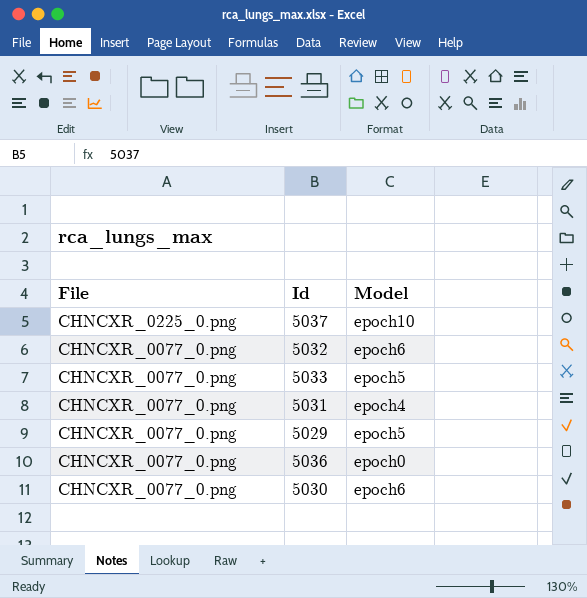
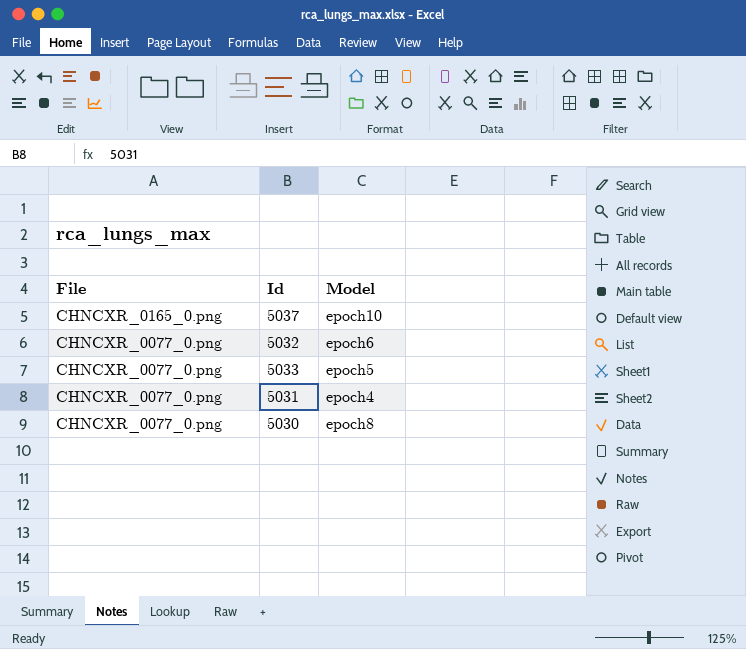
row 5029: CHNCXR_0077_0.png | epoch5 -> none
row 5036: CHNCXR_0077_0.png | epoch0 -> none
5037 | File: CHNCXR_0225_0.png -> CHNCXR_0165_0.png
5030 | Model: epoch6 -> epoch8

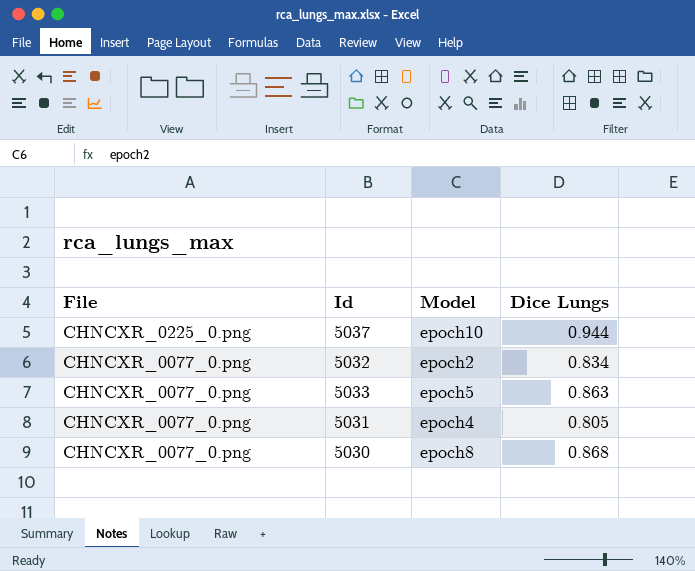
column Dice Lungs | position: none -> 4
5037 | File: CHNCXR_0165_0.png -> CHNCXR_0225_0.png
5032 | Model: epoch6 -> epoch2

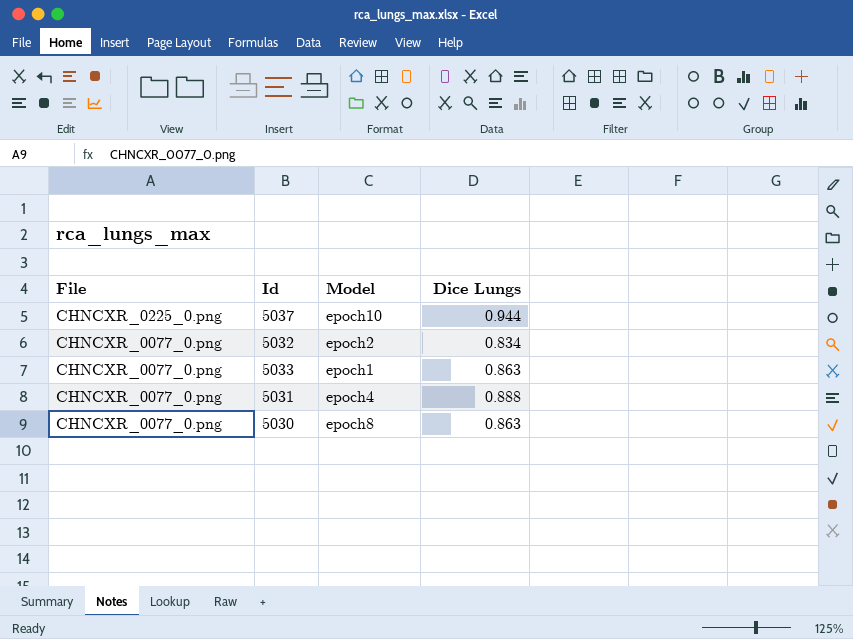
5033 | Model: epoch5 -> epoch1
5031 | Dice Lungs: 0.805 -> 0.888
5030 | Dice Lungs: 0.868 -> 0.863

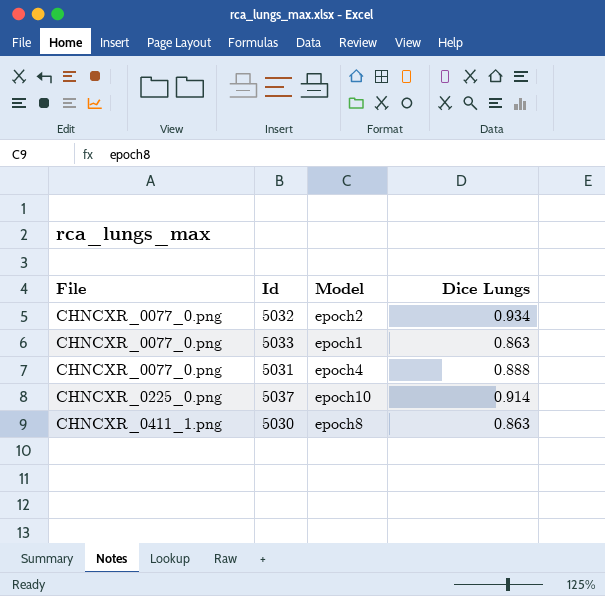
row order: File descending -> File ascending
5032 | Dice Lungs: 0.834 -> 0.934
5037 | Dice Lungs: 0.944 -> 0.914
5030 | File: CHNCXR_0077_0.png -> CHNCXR_0411_1.png

